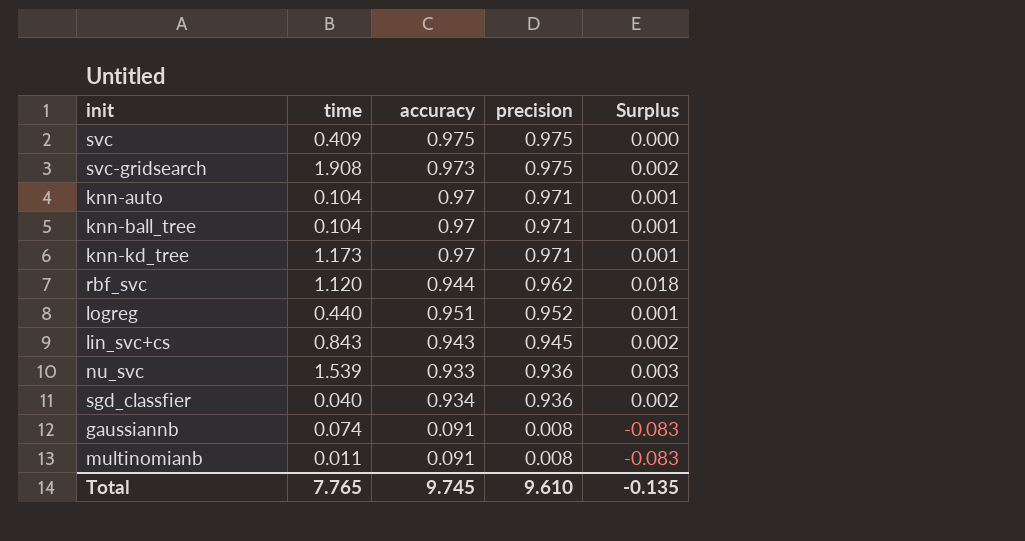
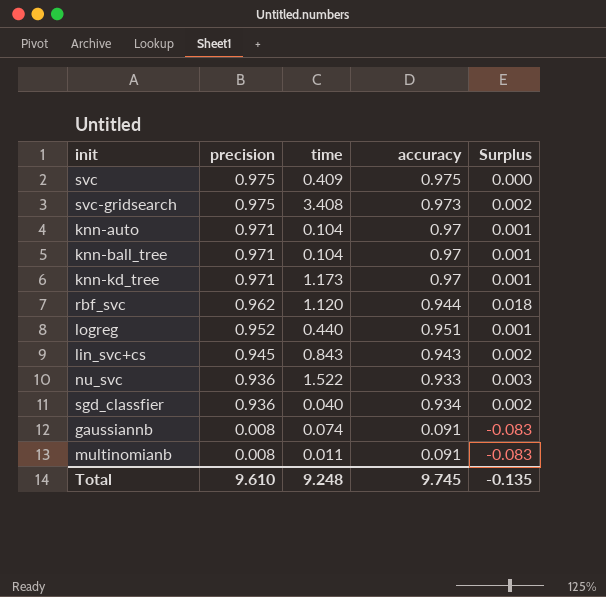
column precision | position: 4 -> 2
svc-gridsearch | time: 1.908 -> 3.408
nu_svc | time: 1.539 -> 1.522
Total | time: 7.765 -> 9.248

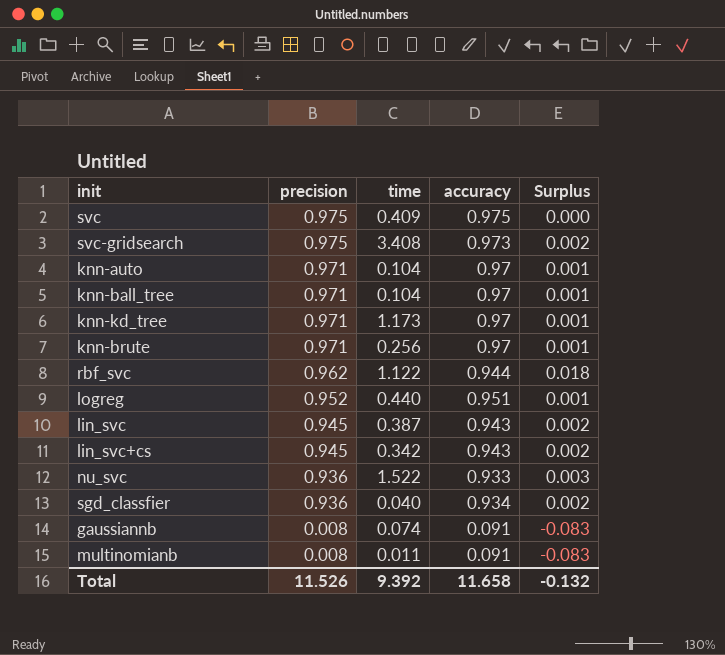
row knn-brute: none -> 0.971 | 0.256 | 0.97 | 0.001
rbf_svc | time: 1.120 -> 1.122
row lin_svc: none -> 0.945 | 0.387 | 0.943 | 0.002
lin_svc+cs | time: 0.843 -> 0.342
Total | precision: 9.610 -> 11.526
Total | time: 9.248 -> 9.392
Total | accuracy: 9.745 -> 11.658
Total | Surplus: -0.135 -> -0.132

